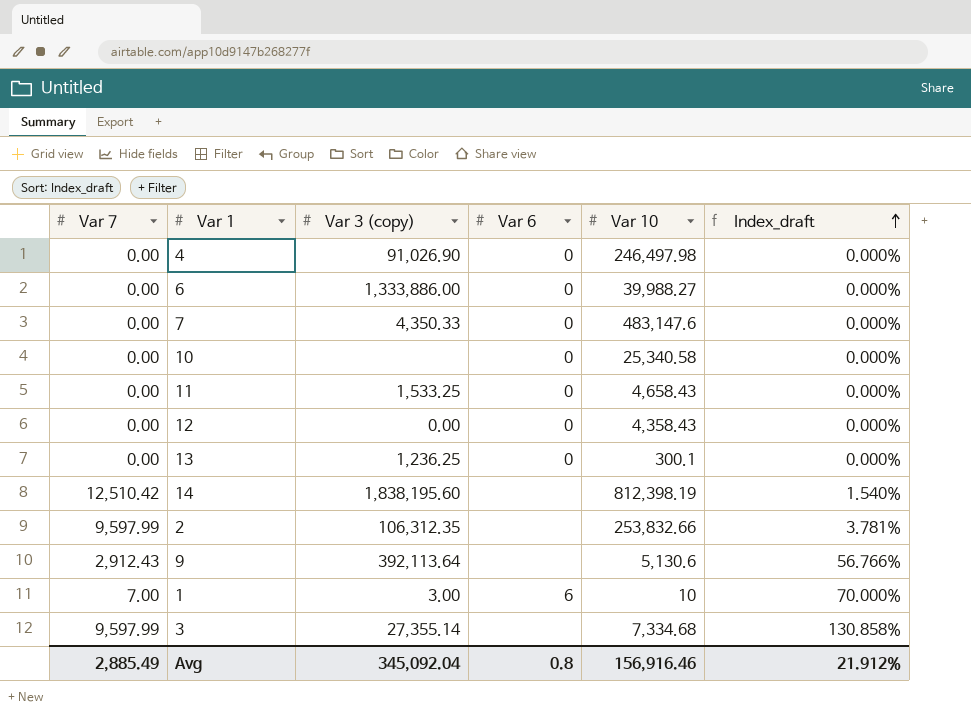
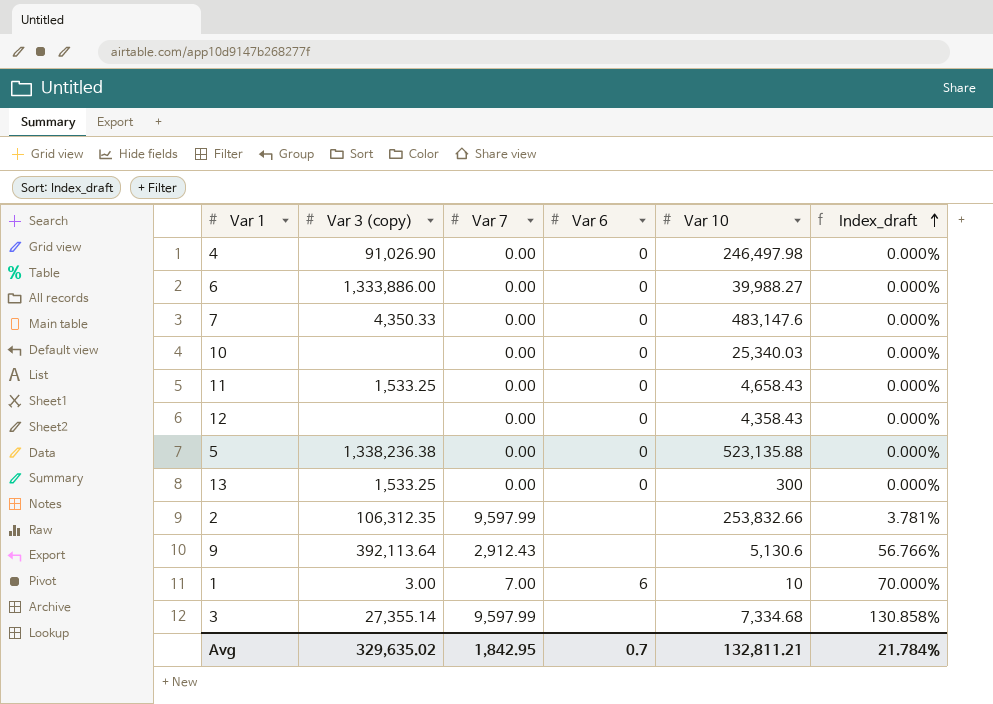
column Var 7 | position: 1 -> 3
row 14: 12,510.42 | 1,838,195.60 | none | 812,398.19 | 1.540% -> none
10 | Var 10: 25,340.58 -> 25,340.03
12 | Var 3 (copy): 0.00 -> none
row 5: none -> 1,338,236.38 | 0.00 | 0 | 523,135.88 | 0.000%
13 | Var 3 (copy): 1,236.25 -> 1,533.25
13 | Var 10: 300.1 -> 300
Avg | Var 3 (copy): 345,092.04 -> 329,635.02
Avg | Var 7: 2,885.49 -> 1,842.95
Avg | Var 6: 0.8 -> 0.7
Avg | Var 10: 156,916.46 -> 132,811.21
Avg | Index_draft: 21.912% -> 21.784%

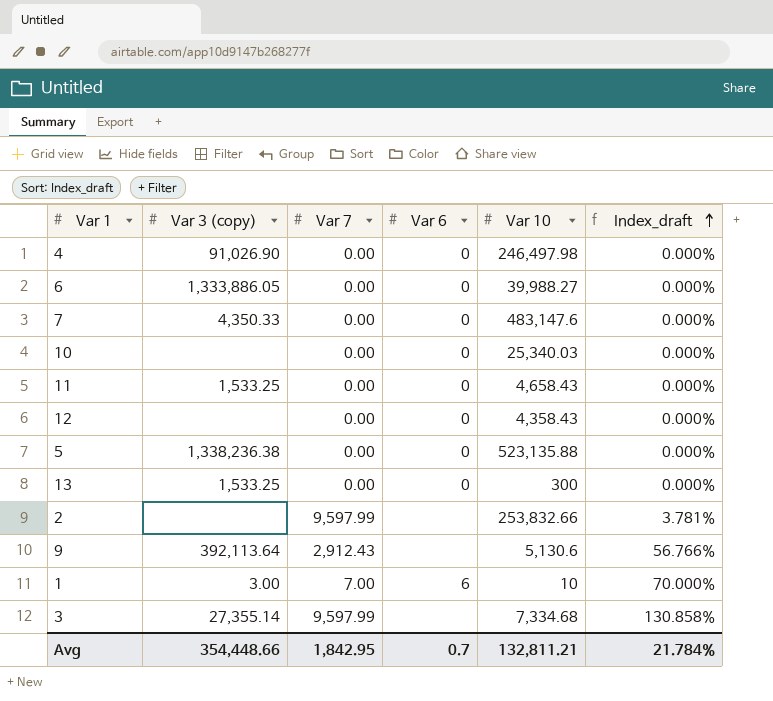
6 | Var 3 (copy): 1,333,886.00 -> 1,333,886.05
2 | Var 3 (copy): 106,312.35 -> none
Avg | Var 3 (copy): 329,635.02 -> 354,448.66

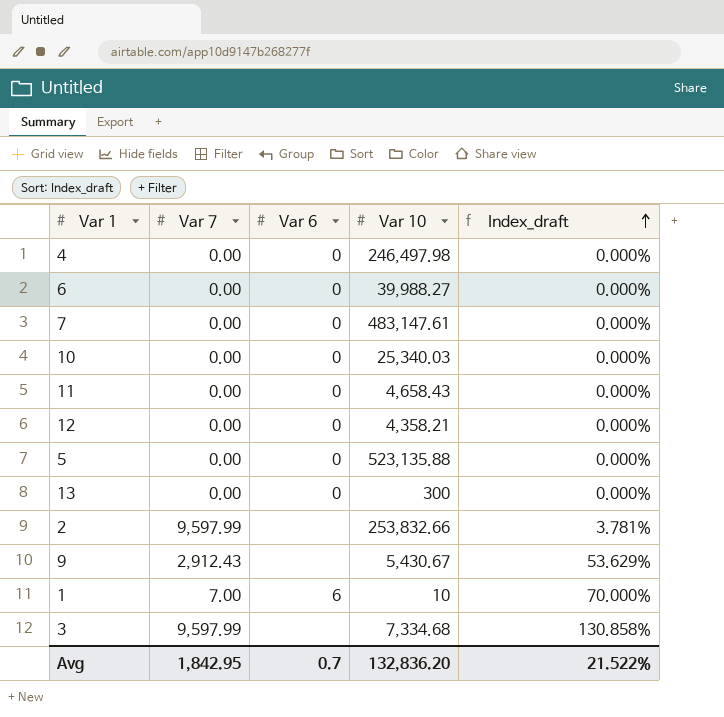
column Var 3 (copy) | position: 2 -> none
7 | Var 10: 483,147.6 -> 483,147.61
12 | Var 10: 4,358.43 -> 4,358.21
9 | Var 10: 5,130.6 -> 5,430.67
9 | Index_draft: 56.766% -> 53.629%
Avg | Var 10: 132,811.21 -> 132,836.20
Avg | Index_draft: 21.784% -> 21.522%

